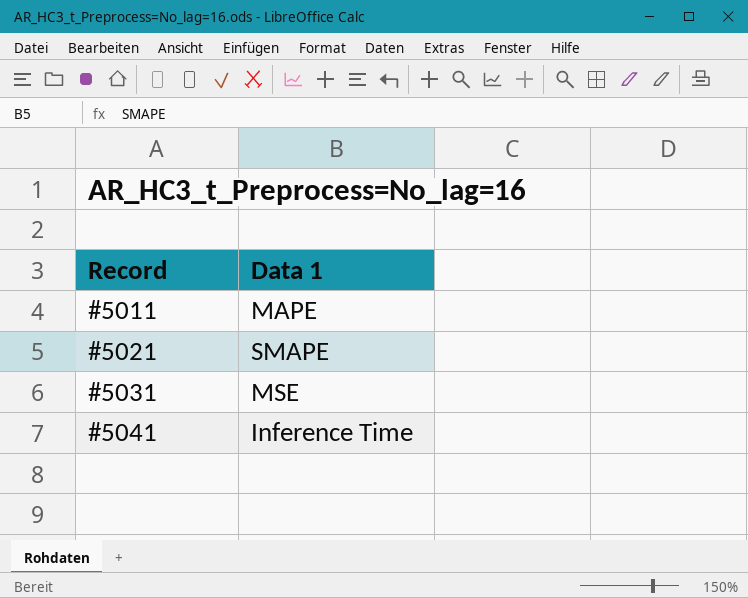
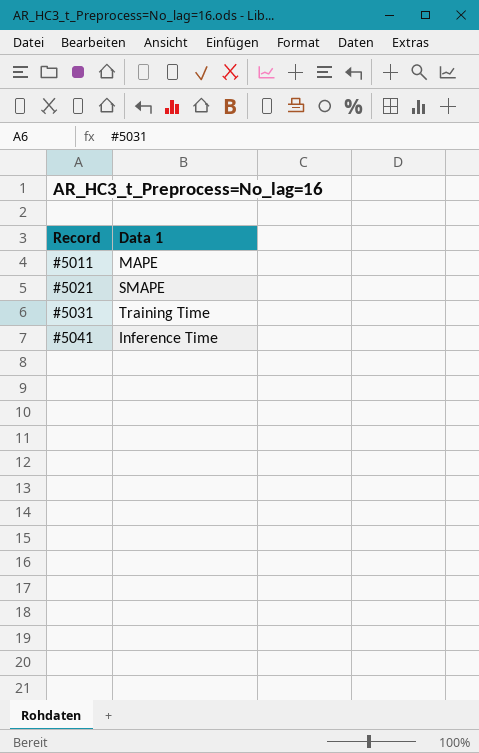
#5031 | Data 1: MSE -> Training Time

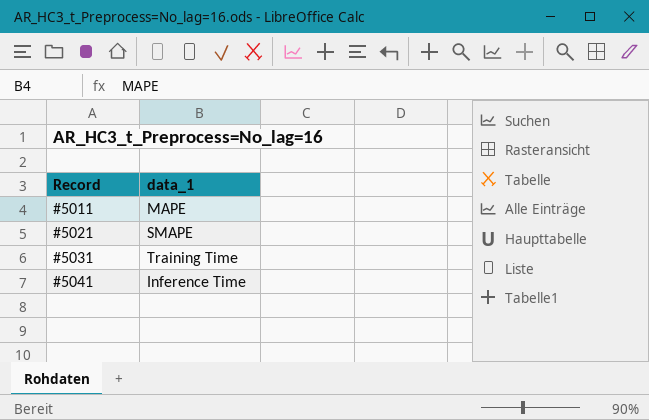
column name: Data 1 -> data_1

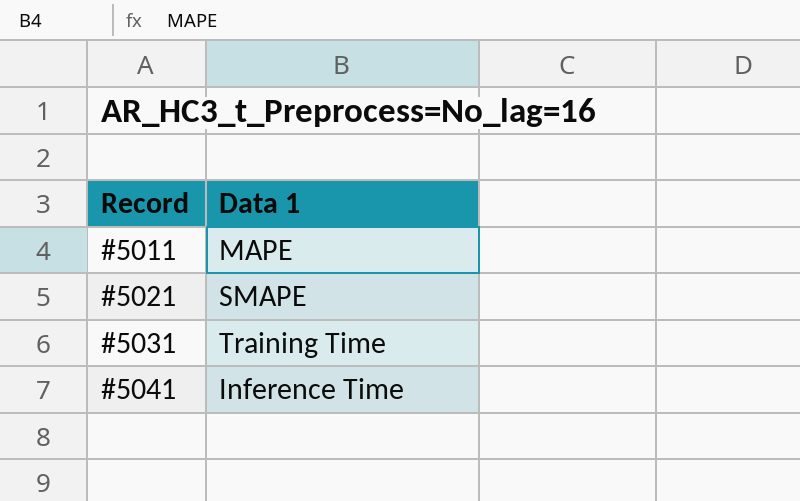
column name: data_1 -> Data 1

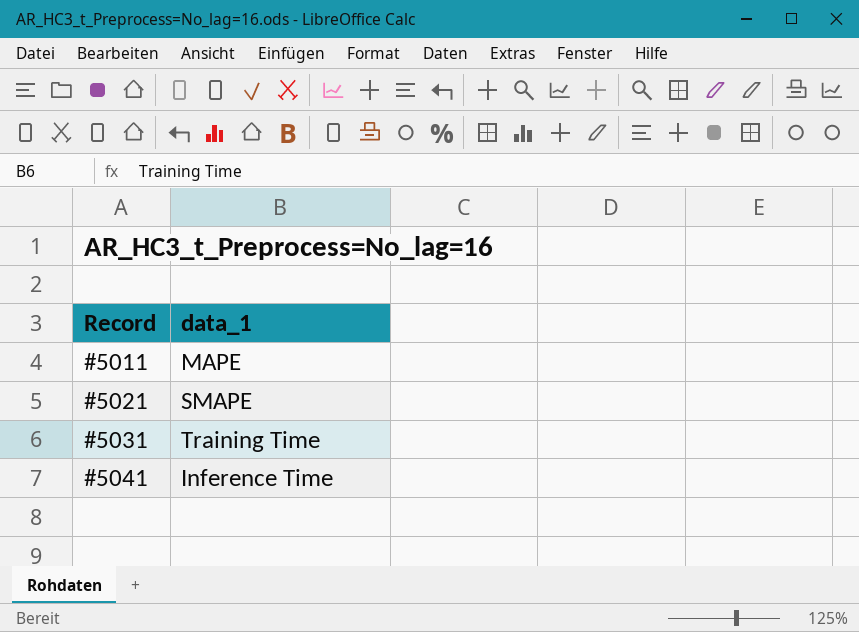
column name: Data 1 -> data_1

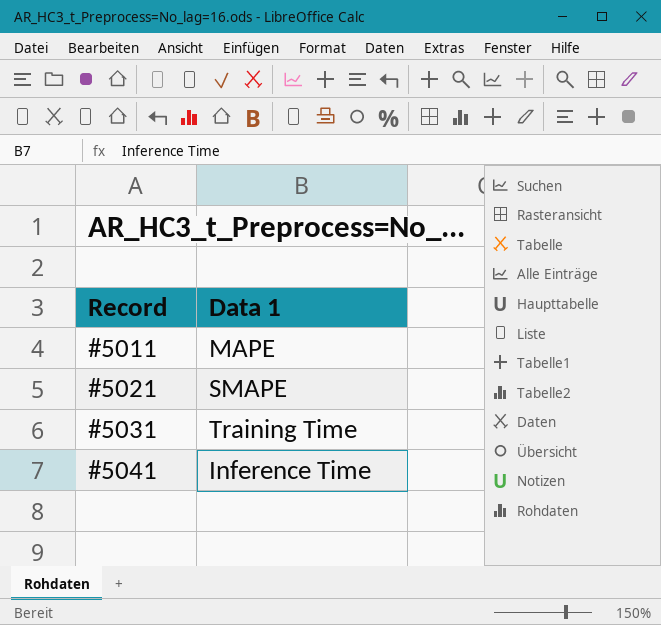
column name: data_1 -> Data 1

